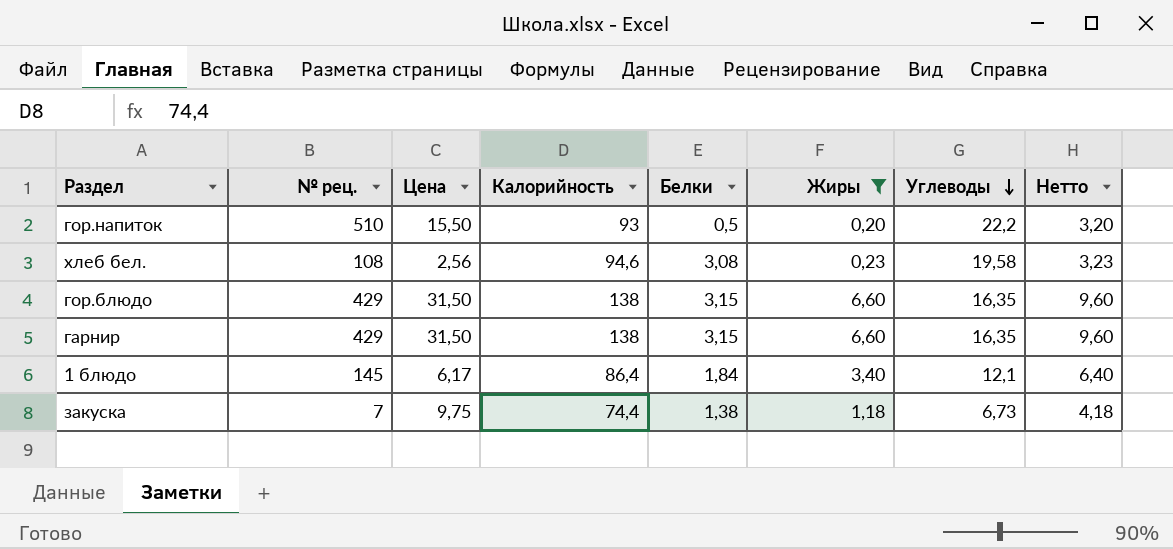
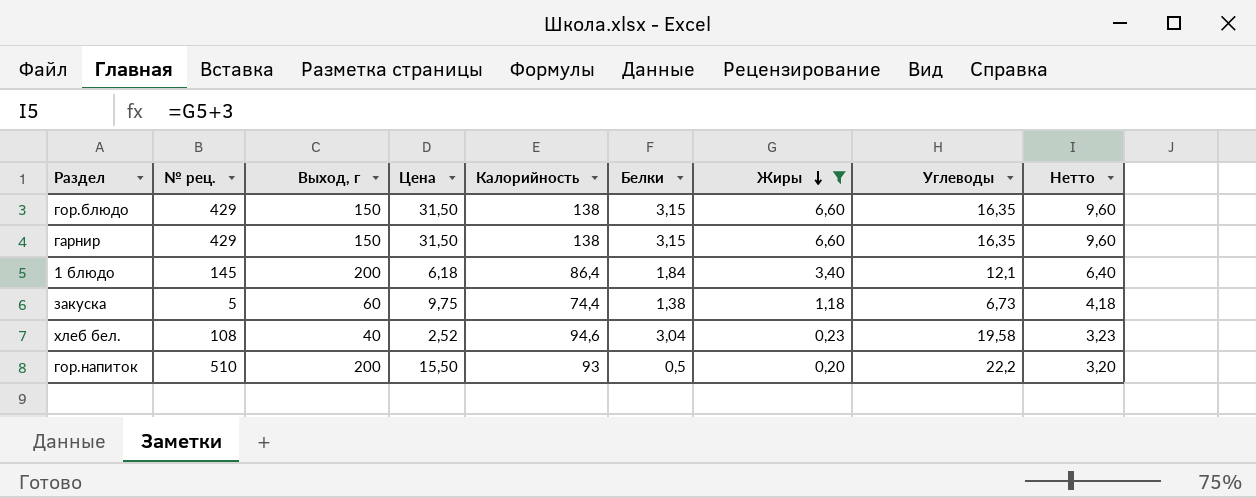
row order: Углеводы descending -> Жиры descending
column Выход, г | position: none -> 3
1 блюдо | Цена: 6,17 -> 6,18
закуска | № рец.: 7 -> 5
хлеб бел. | Цена: 2,56 -> 2,52
хлеб бел. | Белки: 3,08 -> 3,04

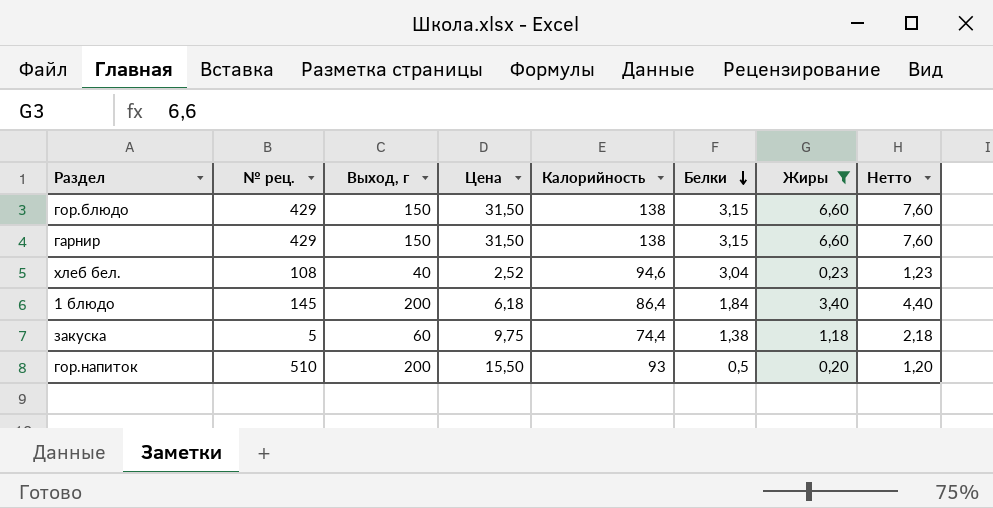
row order: Жиры descending -> Белки descending
column Углеводы | position: 8 -> none
column Нетто | formula: [Жиры] + 3 -> [Жиры] + 1

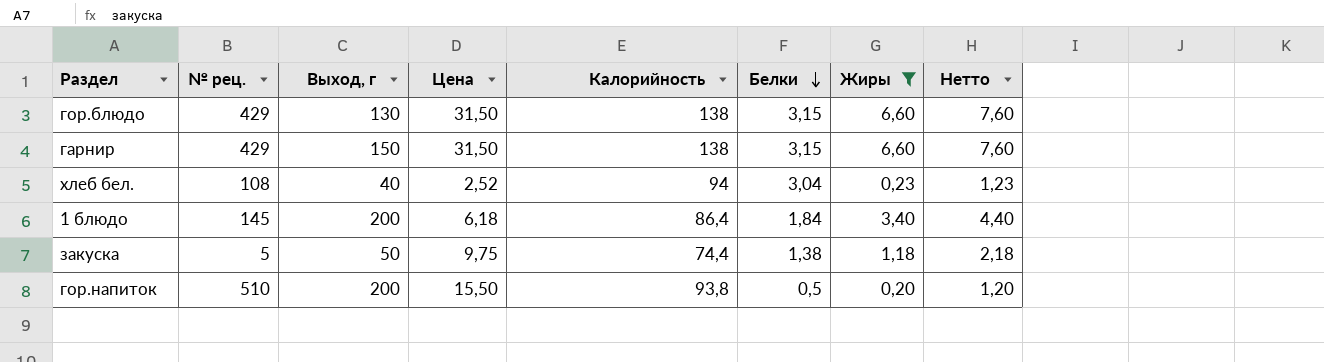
гор.блюдо | Выход, г: 150 -> 130
хлеб бел. | Калорийность: 94,6 -> 94
закуска | Выход, г: 60 -> 50
гор.напиток | Калорийность: 93 -> 93,8

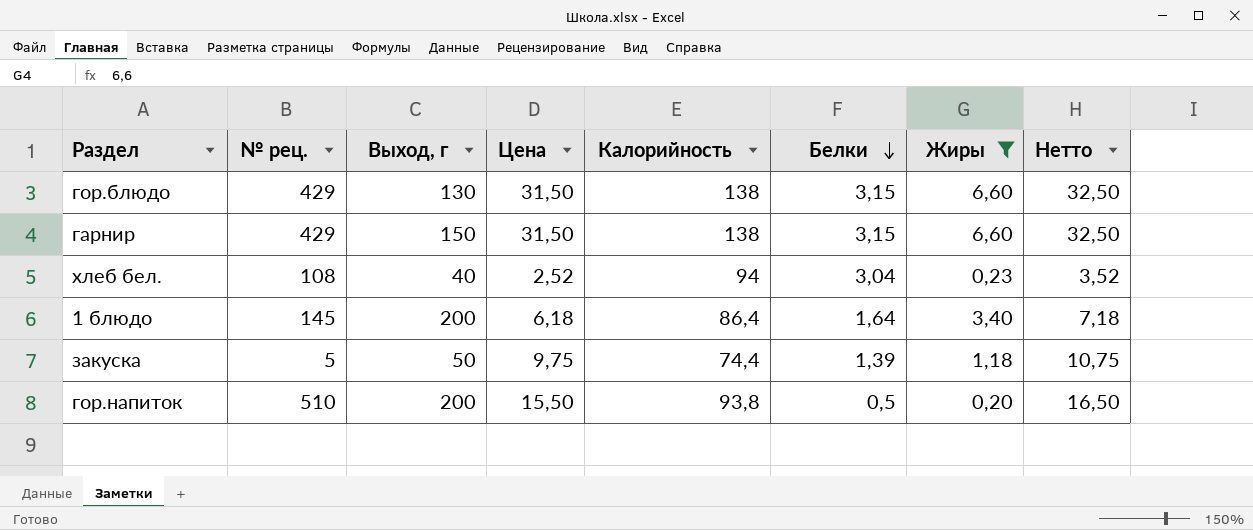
column Нетто | formula: [Жиры] + 1 -> [Цена] + 1
1 блюдо | Белки: 1,84 -> 1,64
закуска | Белки: 1,38 -> 1,39

